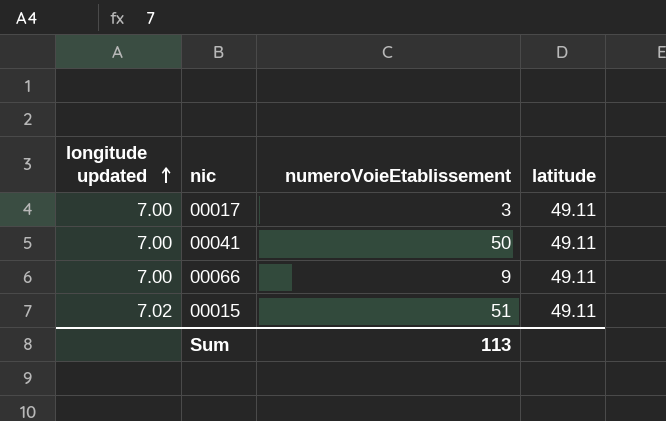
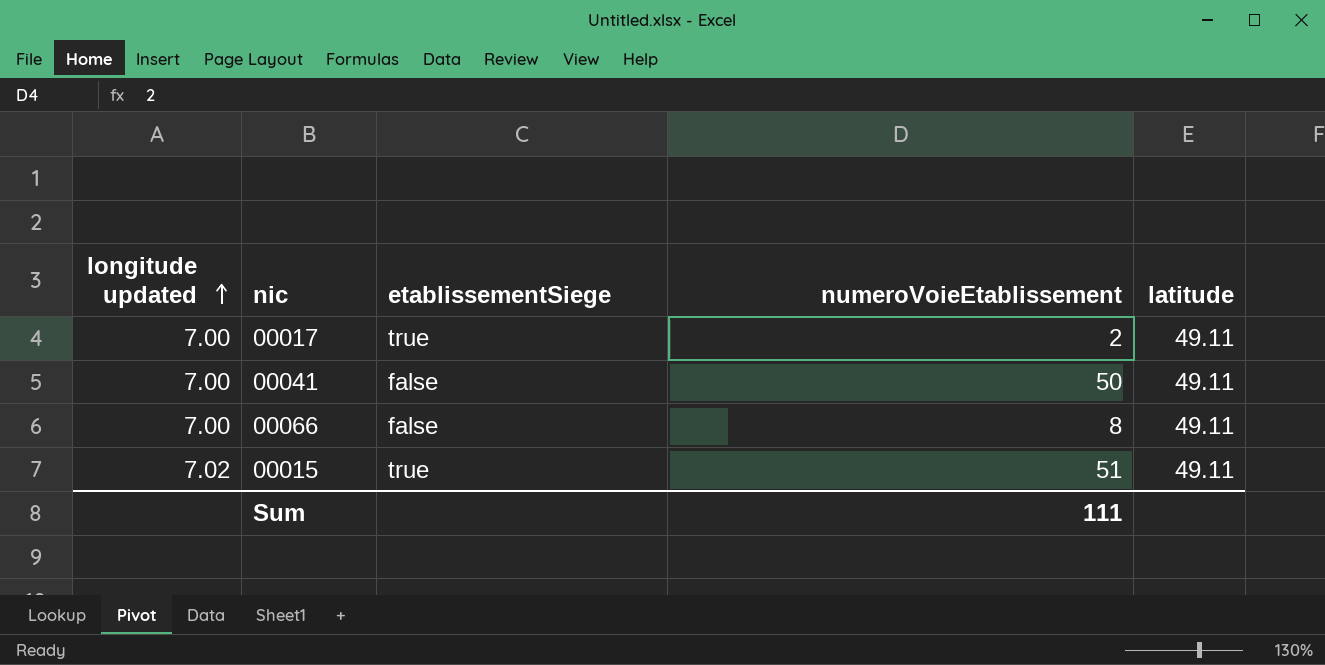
column etablissementSiege | position: none -> 3
00017 | numeroVoieEtablissement: 3 -> 2
00066 | numeroVoieEtablissement: 9 -> 8
Sum | numeroVoieEtablissement: 113 -> 111

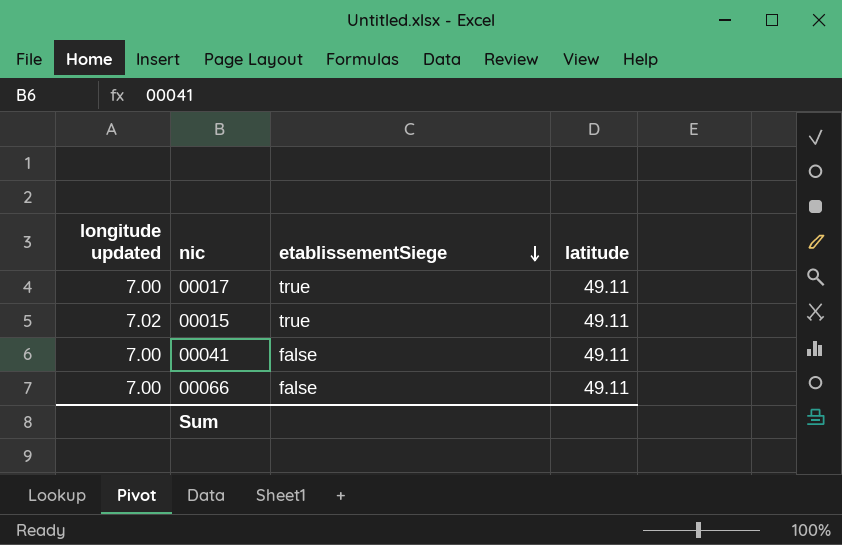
row order: longitude updated ascending -> etablissementSiege descending
column numeroVoieEtablissement | position: 4 -> none

